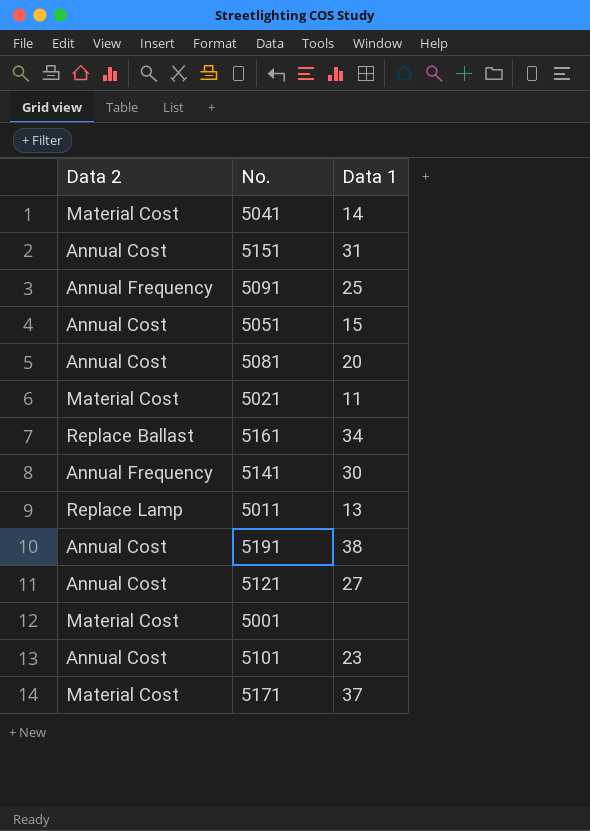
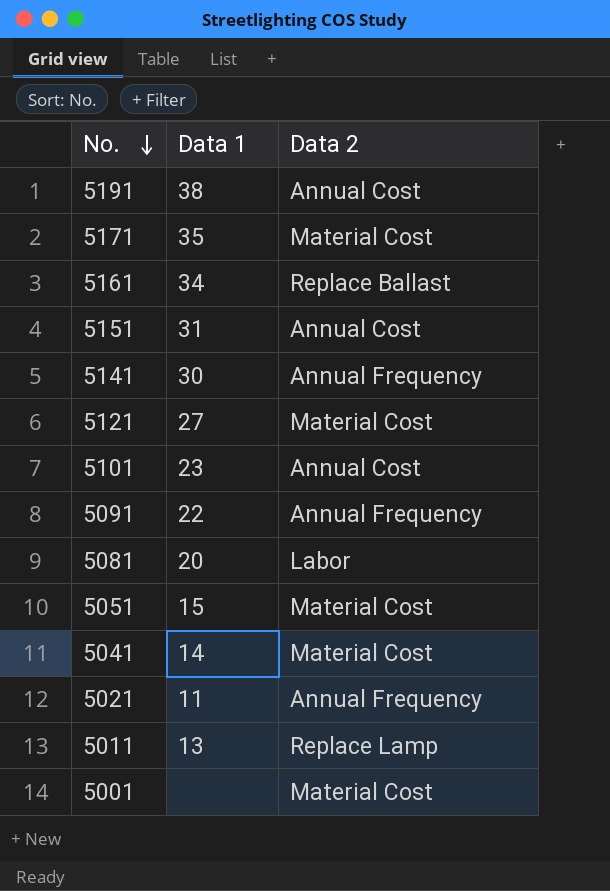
row order: none -> No. descending
column Data 2 | position: 1 -> 3
5171 | Data 1: 37 -> 35
5121 | Data 2: Annual Cost -> Material Cost
5091 | Data 1: 25 -> 22
5081 | Data 2: Annual Cost -> Labor
5051 | Data 2: Annual Cost -> Material Cost
5021 | Data 2: Material Cost -> Annual Frequency

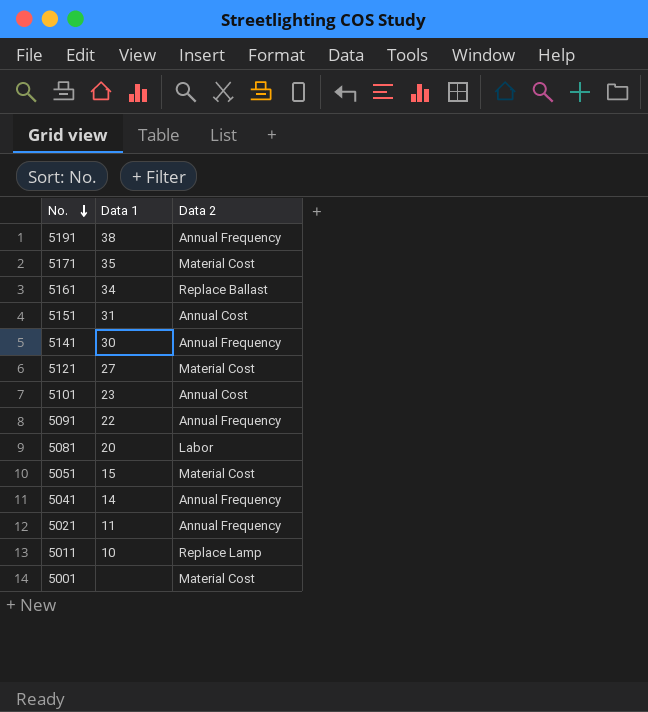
5191 | Data 2: Annual Cost -> Annual Frequency
5041 | Data 2: Material Cost -> Annual Frequency
5011 | Data 1: 13 -> 10

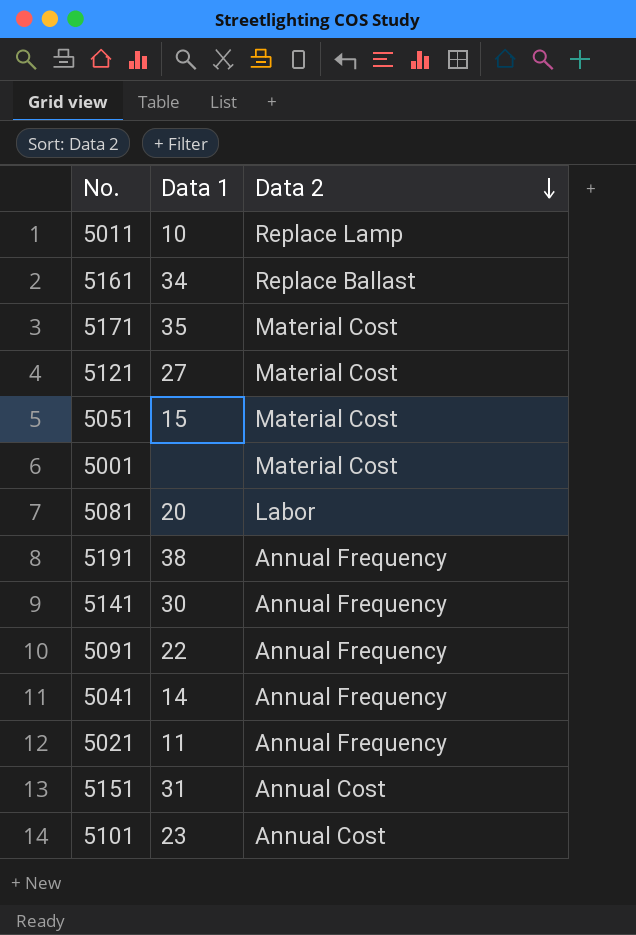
row order: No. descending -> Data 2 descending

